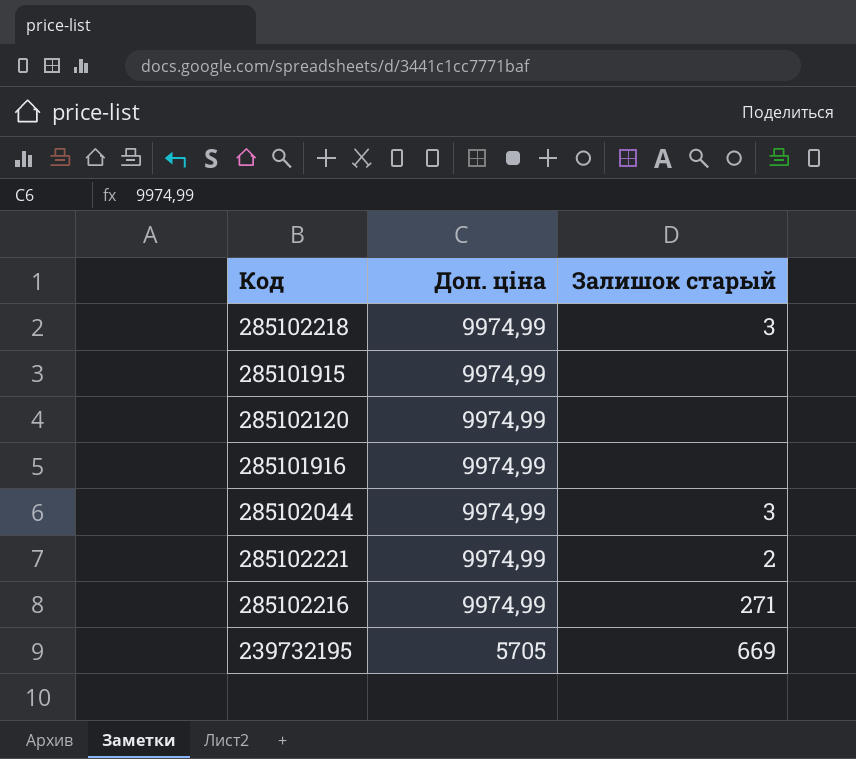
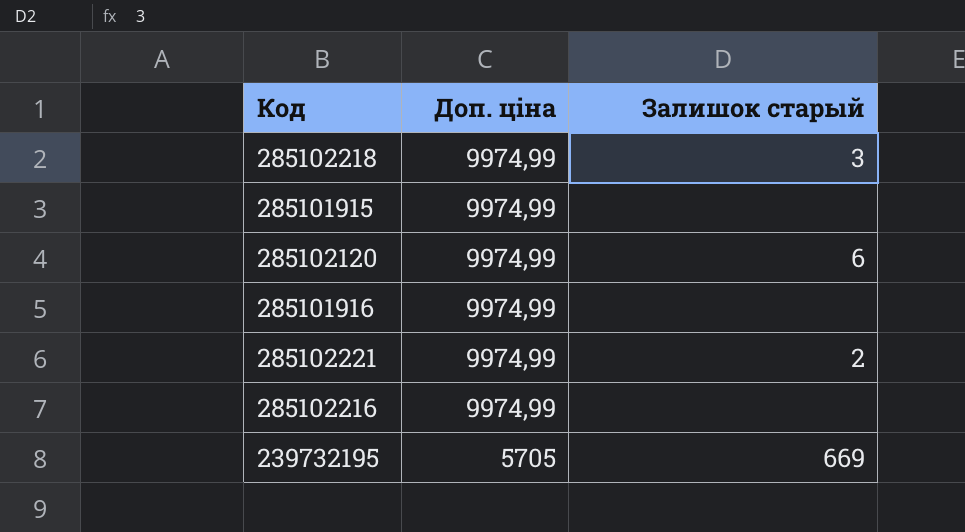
row 285102044: 9974,99 | 3 -> none
285102120 | Залишок старый: none -> 6
285102216 | Залишок старый: 271 -> none

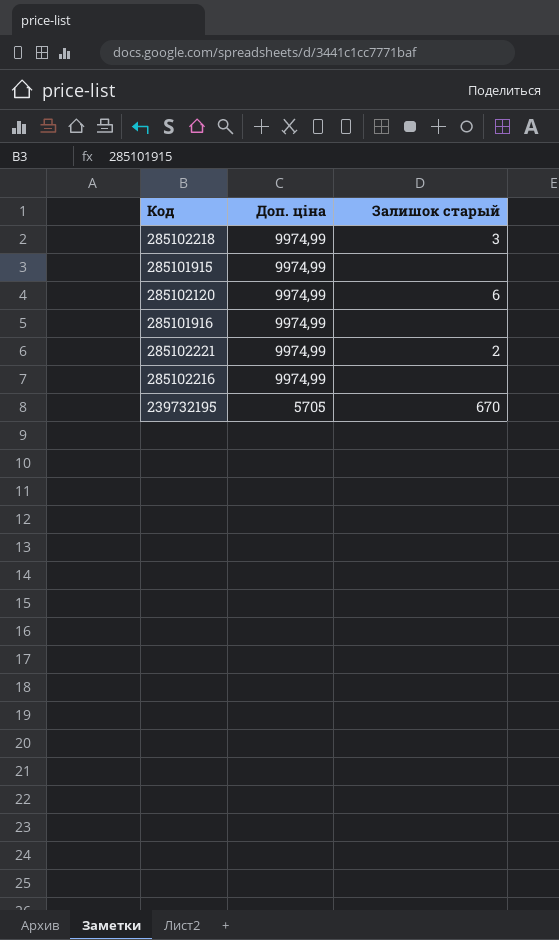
239732195 | Залишок старый: 669 -> 670

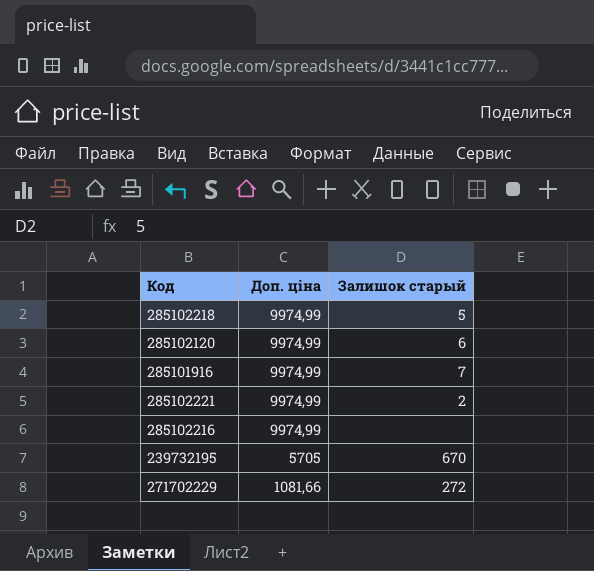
row 285101915: 9974,99 | none -> none
285102218 | Залишок старый: 3 -> 5
285101916 | Залишок старый: none -> 7
row 271702229: none -> 1081,66 | 272

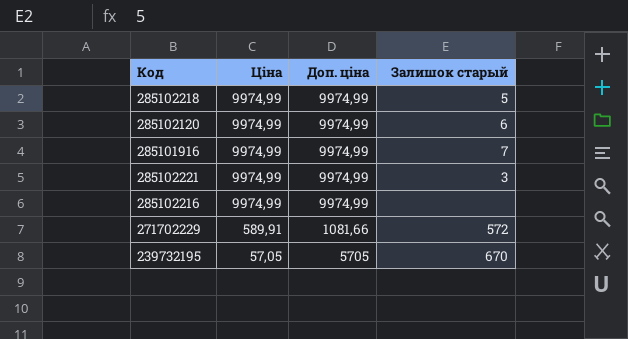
row order: Доп. ціна descending -> Ціна descending
column Ціна | position: none -> 2
285102221 | Залишок старый: 2 -> 3
271702229 | Залишок старый: 272 -> 572

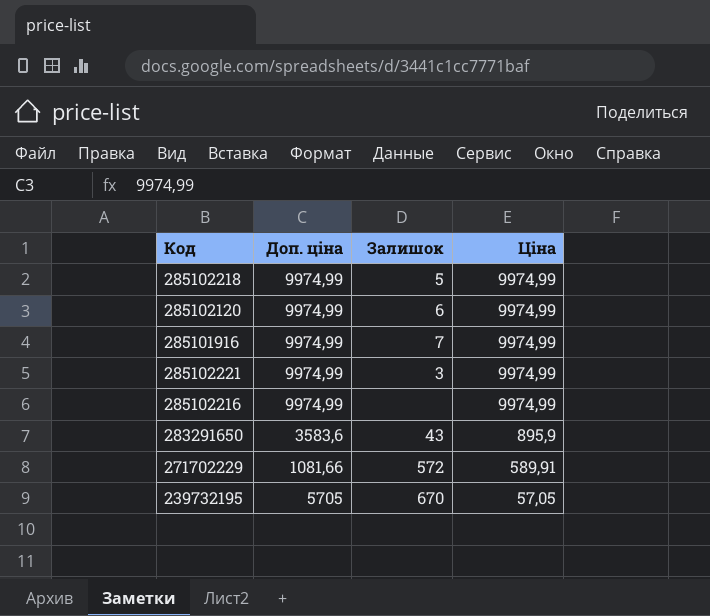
column name: Залишок старый -> Залишок
column Ціна | position: 2 -> 4
row 283291650: none -> 3583,6 | 43 | 895,9

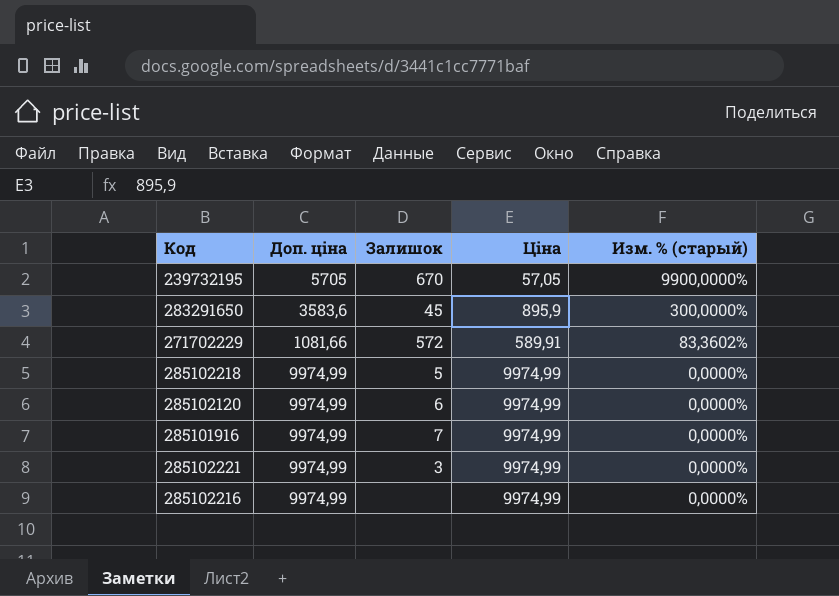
row order: Ціна descending -> Изм. % (старый) descending
column Изм. % (старый) | formula: none -> ([Доп. ціна] - [Ціна]) / [Ціна]
283291650 | Залишок: 43 -> 45

